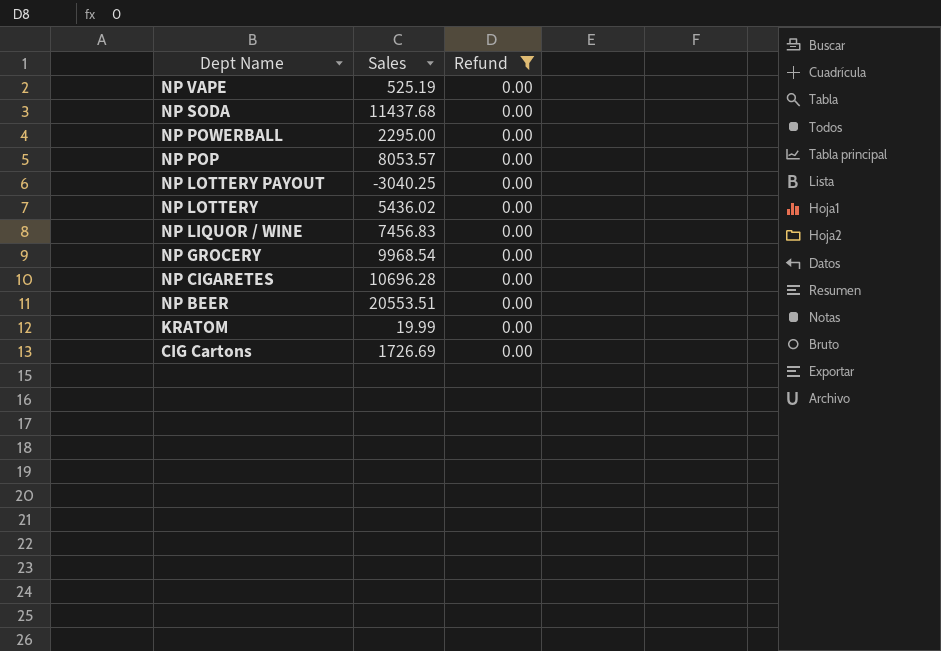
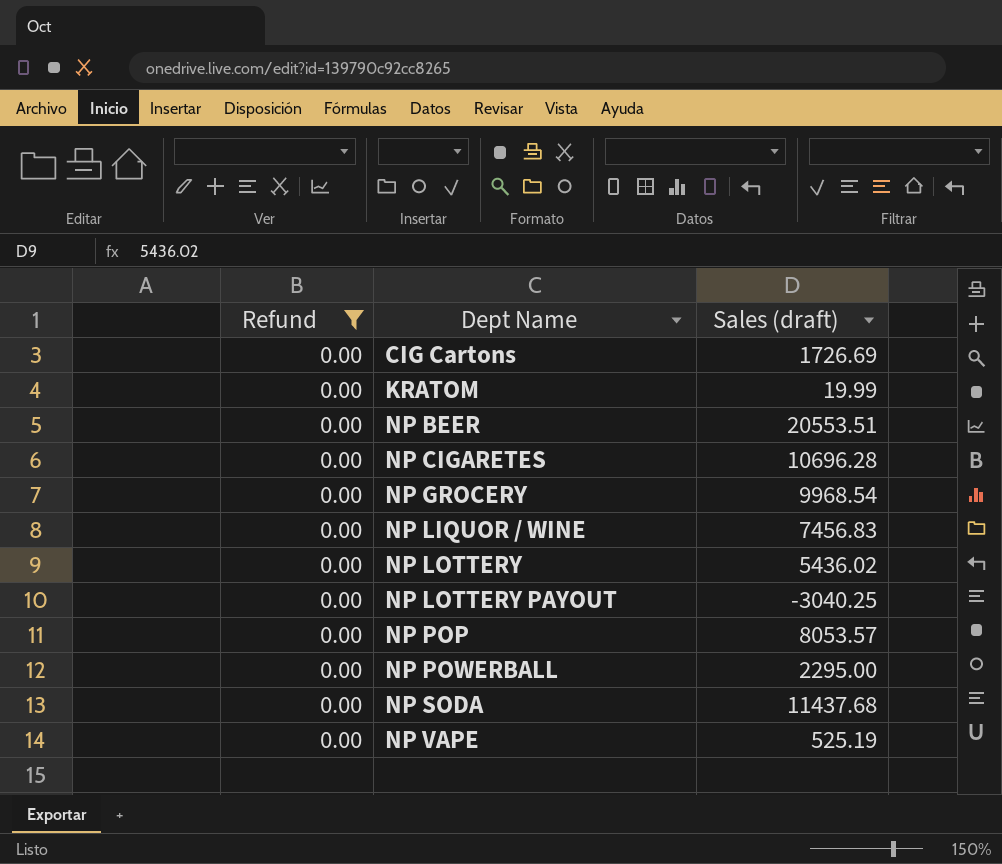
row order: Dept Name descending -> Dept Name ascending
column Refund | position: 3 -> 1
column name: Sales -> Sales (draft)

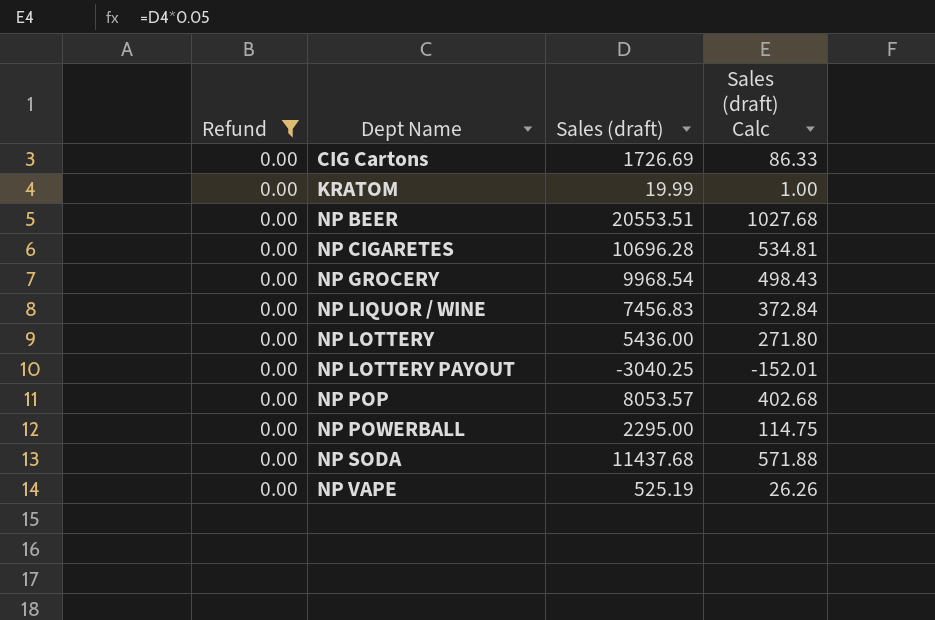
column Sales (draft) Calc | formula: none -> [Sales (draft)] * 0.05
NP LOTTERY | Sales (draft): 5436.02 -> 5436.00

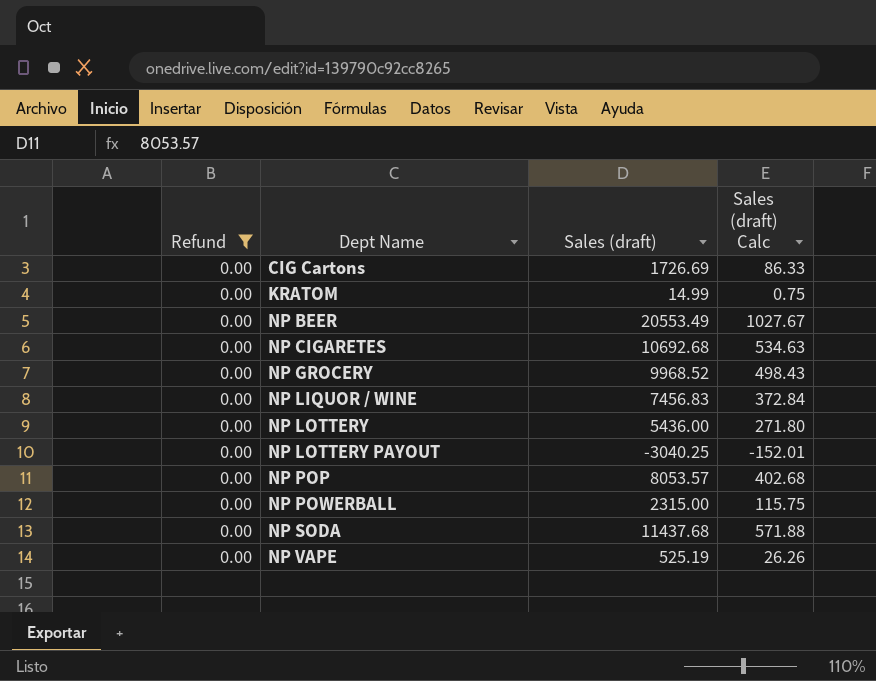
KRATOM | Sales (draft): 19.99 -> 14.99
KRATOM | Sales (draft) Calc: 1.00 -> 0.75
NP BEER | Sales (draft): 20553.51 -> 20553.49
NP BEER | Sales (draft) Calc: 1027.68 -> 1027.67
NP CIGARETES | Sales (draft): 10696.28 -> 10692.68
NP CIGARETES | Sales (draft) Calc: 534.81 -> 534.63
NP GROCERY | Sales (draft): 9968.54 -> 9968.52
NP POWERBALL | Sales (draft): 2295.00 -> 2315.00
NP POWERBALL | Sales (draft) Calc: 114.75 -> 115.75

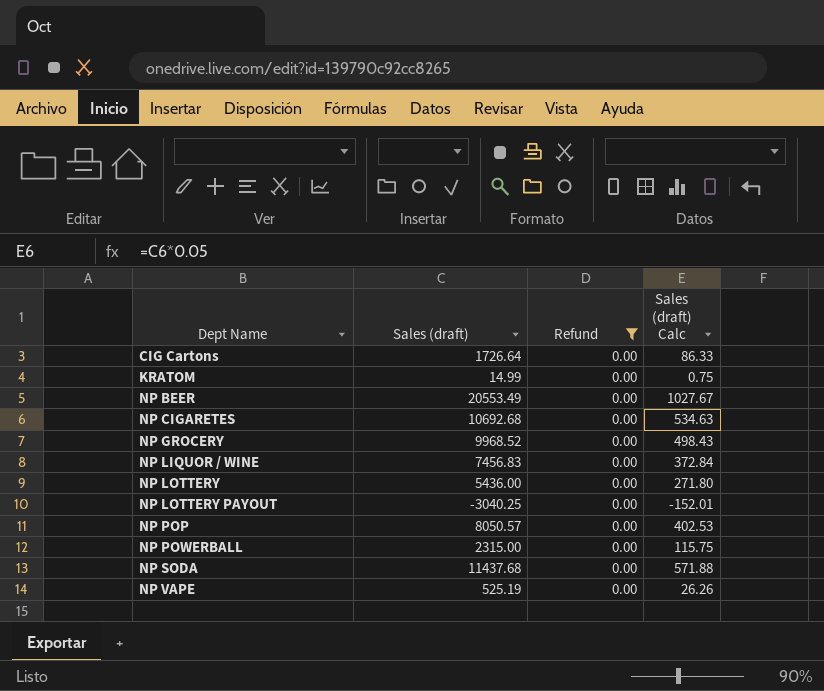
column Refund | position: 1 -> 3
CIG Cartons | Sales (draft): 1726.69 -> 1726.64
NP POP | Sales (draft): 8053.57 -> 8050.57
NP POP | Sales (draft) Calc: 402.68 -> 402.53

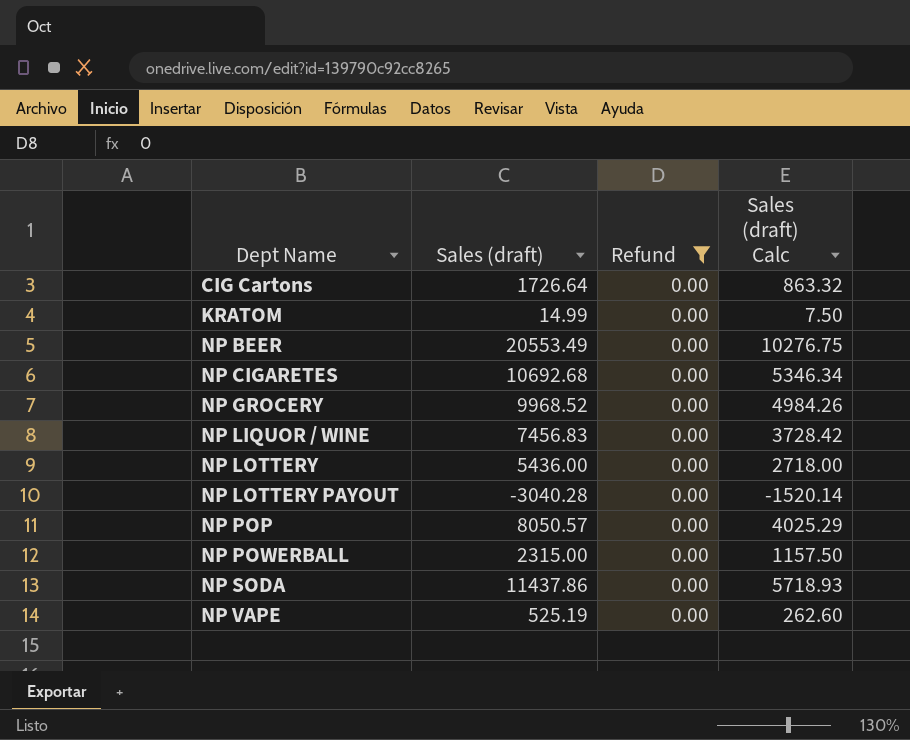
column Sales (draft) Calc | formula: [Sales (draft)] * 0.05 -> [Sales (draft)] * 0.5
NP LOTTERY PAYOUT | Sales (draft): -3040.25 -> -3040.28
NP SODA | Sales (draft): 11437.68 -> 11437.86

